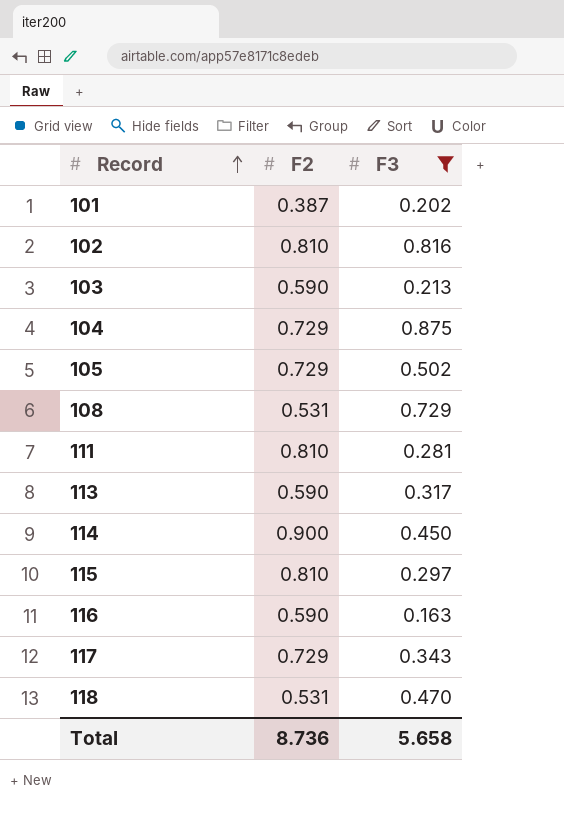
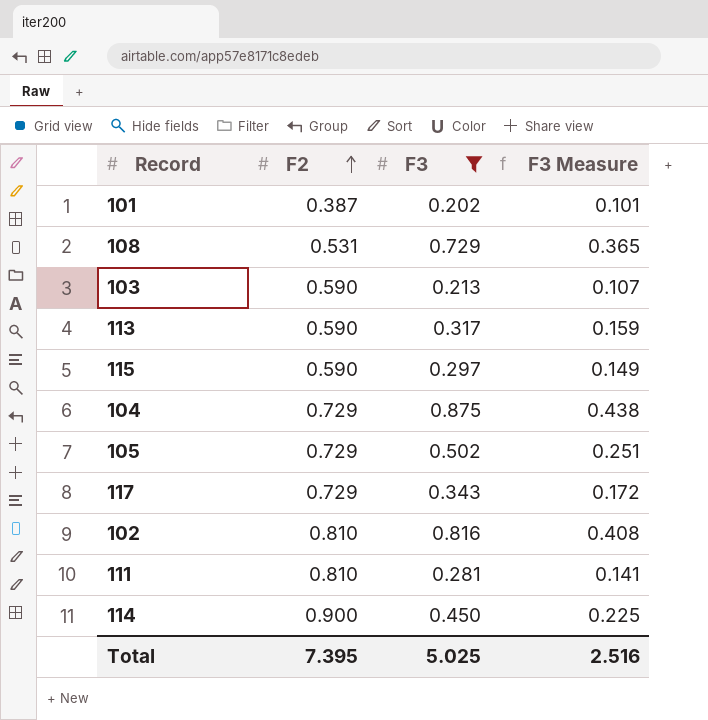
row order: Record ascending -> F2 ascending
column F3 Measure | formula: none -> [F3] * 0.5
row 116: 0.590 | 0.163 -> none
row 118: 0.531 | 0.470 -> none
115 | F2: 0.810 -> 0.590
Total | F2: 8.736 -> 7.395
Total | F3: 5.658 -> 5.025

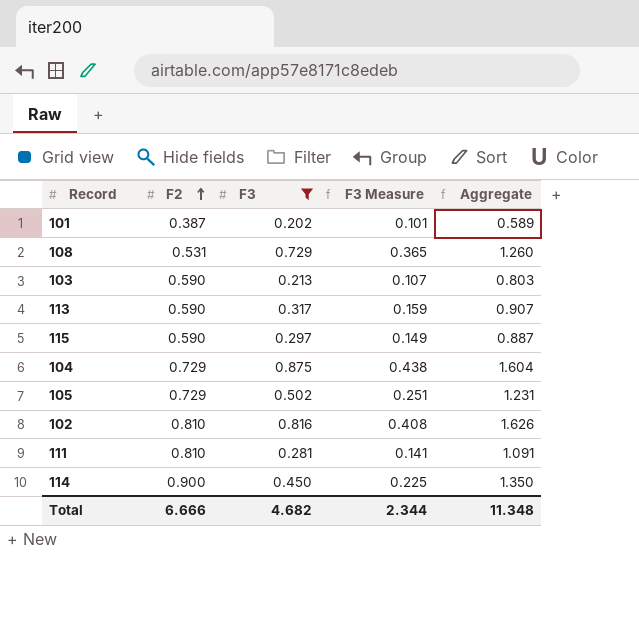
column Aggregate | formula: none -> [F2] + [F3]
row 117: 0.729 | 0.343 | 0.172 -> none
Total | F2: 7.395 -> 6.666
Total | F3: 5.025 -> 4.682
Total | F3 Measure: 2.516 -> 2.344

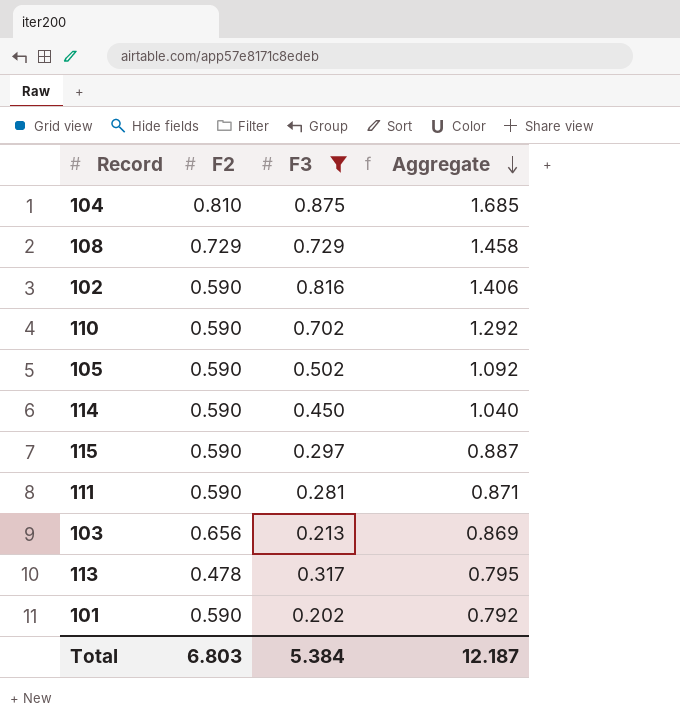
row order: F2 ascending -> Aggregate descending
column F3 Measure | formula: [F3] * 0.5 -> none
104 | F2: 0.729 -> 0.810
104 | Aggregate: 1.604 -> 1.685
108 | F2: 0.531 -> 0.729
108 | Aggregate: 1.260 -> 1.458
102 | F2: 0.810 -> 0.590
102 | Aggregate: 1.626 -> 1.406
row 110: none -> 0.590 | 0.702 | 1.292
105 | F2: 0.729 -> 0.590
105 | Aggregate: 1.231 -> 1.092
114 | F2: 0.900 -> 0.590
114 | Aggregate: 1.350 -> 1.040
111 | F2: 0.810 -> 0.590
111 | Aggregate: 1.091 -> 0.871
103 | F2: 0.590 -> 0.656
103 | Aggregate: 0.803 -> 0.869
113 | F2: 0.590 -> 0.478
113 | Aggregate: 0.907 -> 0.795
101 | F2: 0.387 -> 0.590
101 | Aggregate: 0.589 -> 0.792
Total | F2: 6.666 -> 6.803
Total | F3: 4.682 -> 5.384
Total | Aggregate: 11.348 -> 12.187

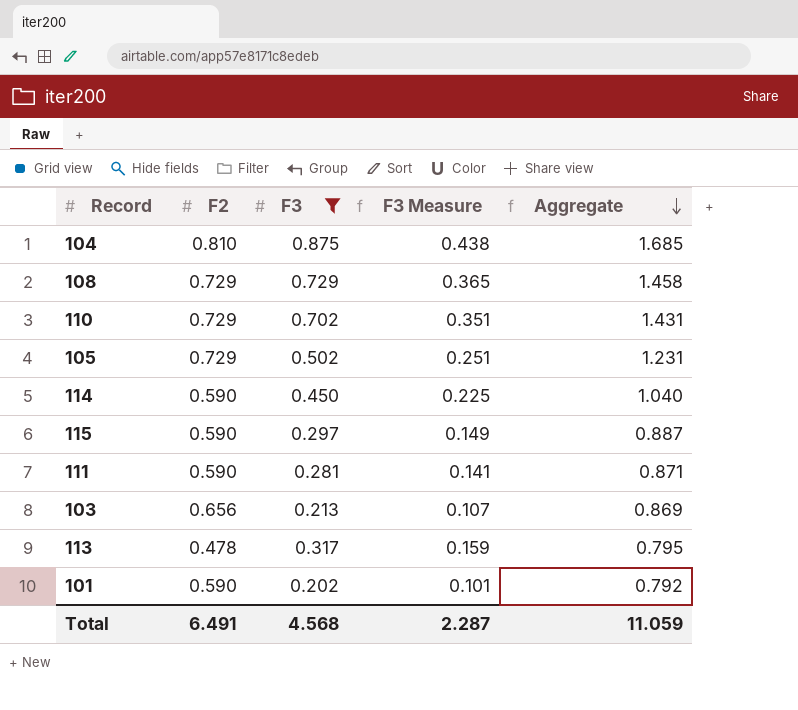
column F3 Measure | formula: none -> [F3] * 0.5
row 102: 0.590 | 0.816 | 1.406 -> none
110 | F2: 0.590 -> 0.729
110 | Aggregate: 1.292 -> 1.431
105 | F2: 0.590 -> 0.729
105 | Aggregate: 1.092 -> 1.231
Total | F2: 6.803 -> 6.491
Total | F3: 5.384 -> 4.568
Total | Aggregate: 12.187 -> 11.059

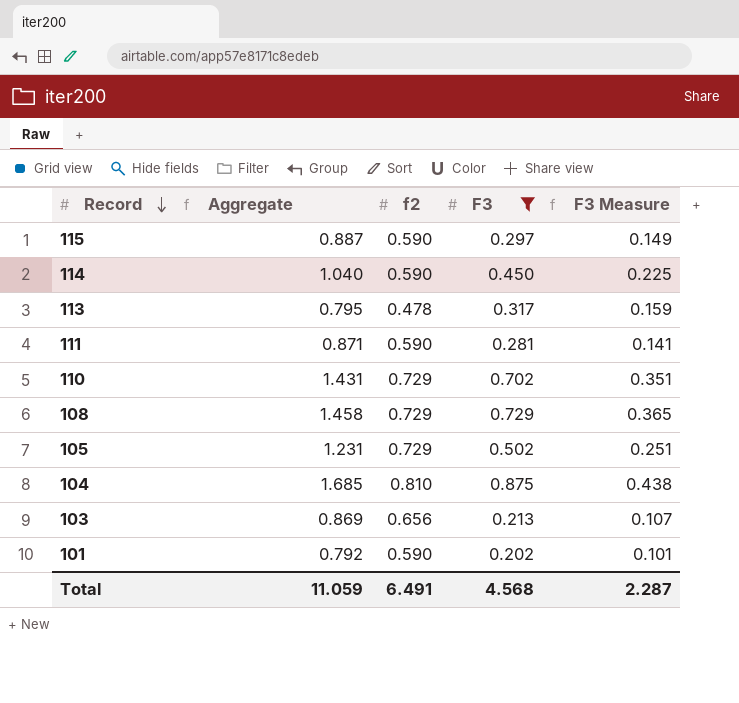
row order: Aggregate descending -> Record descending
column Aggregate | position: 5 -> 2
column name: F2 -> f2

